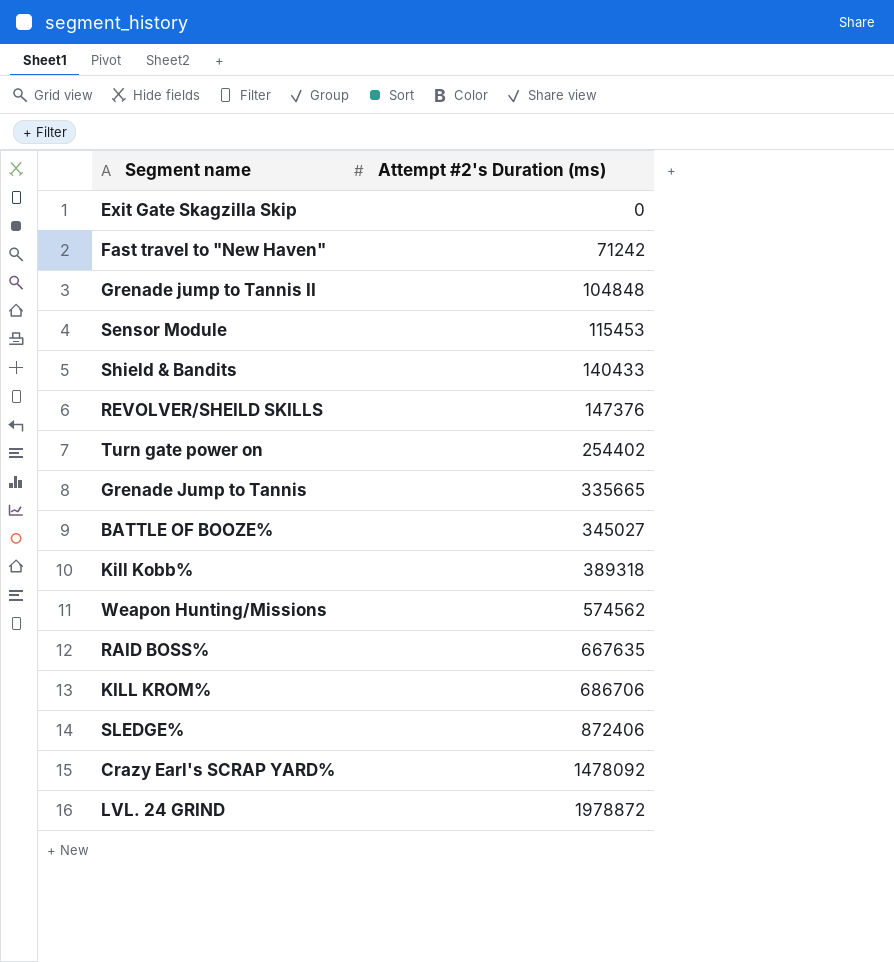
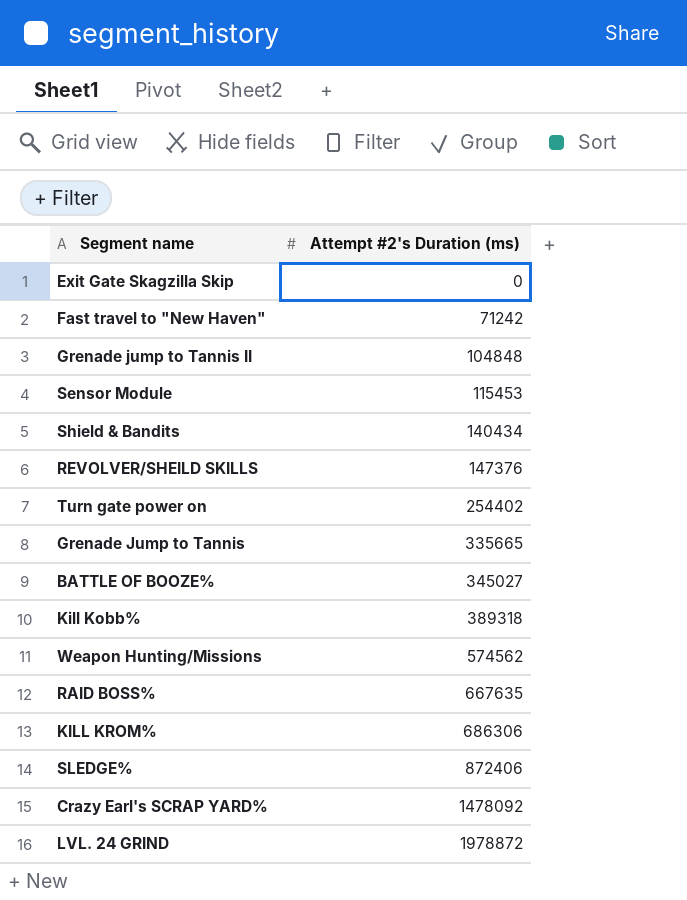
Shield & Bandits | Attempt #2's Duration (ms): 140433 -> 140434
KILL KROM% | Attempt #2's Duration (ms): 686706 -> 686306

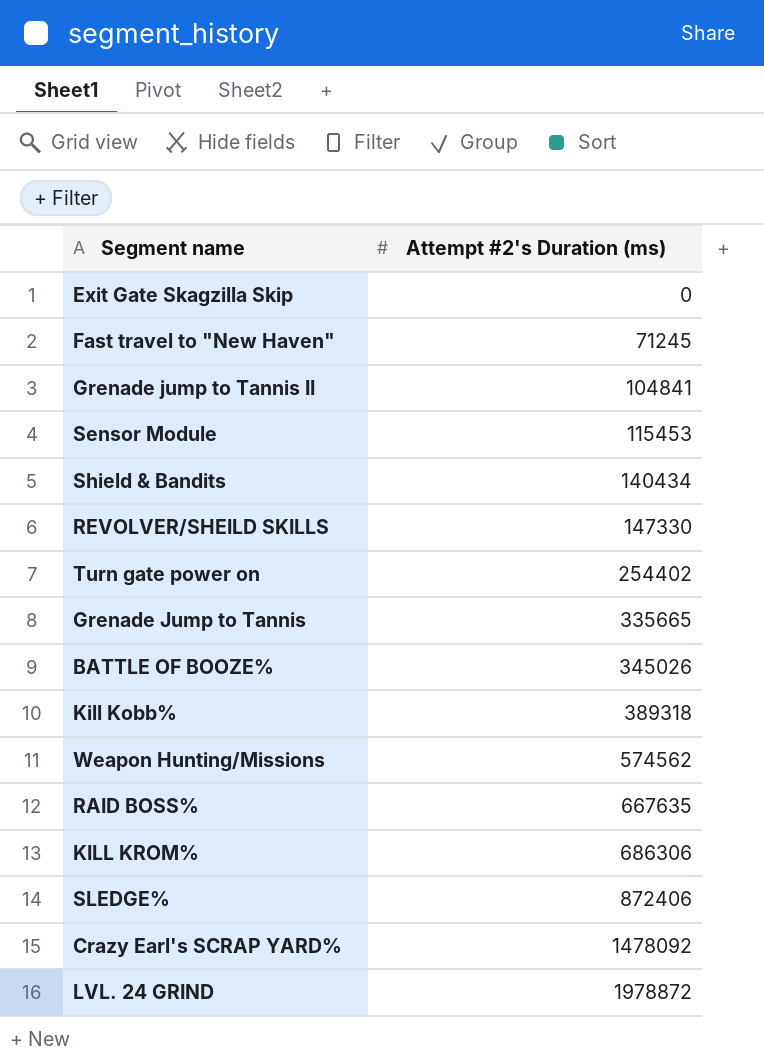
Fast travel to "New Haven" | Attempt #2's Duration (ms): 71242 -> 71245
Grenade jump to Tannis II | Attempt #2's Duration (ms): 104848 -> 104841
REVOLVER/SHEILD SKILLS | Attempt #2's Duration (ms): 147376 -> 147330
BATTLE OF BOOZE% | Attempt #2's Duration (ms): 345027 -> 345026

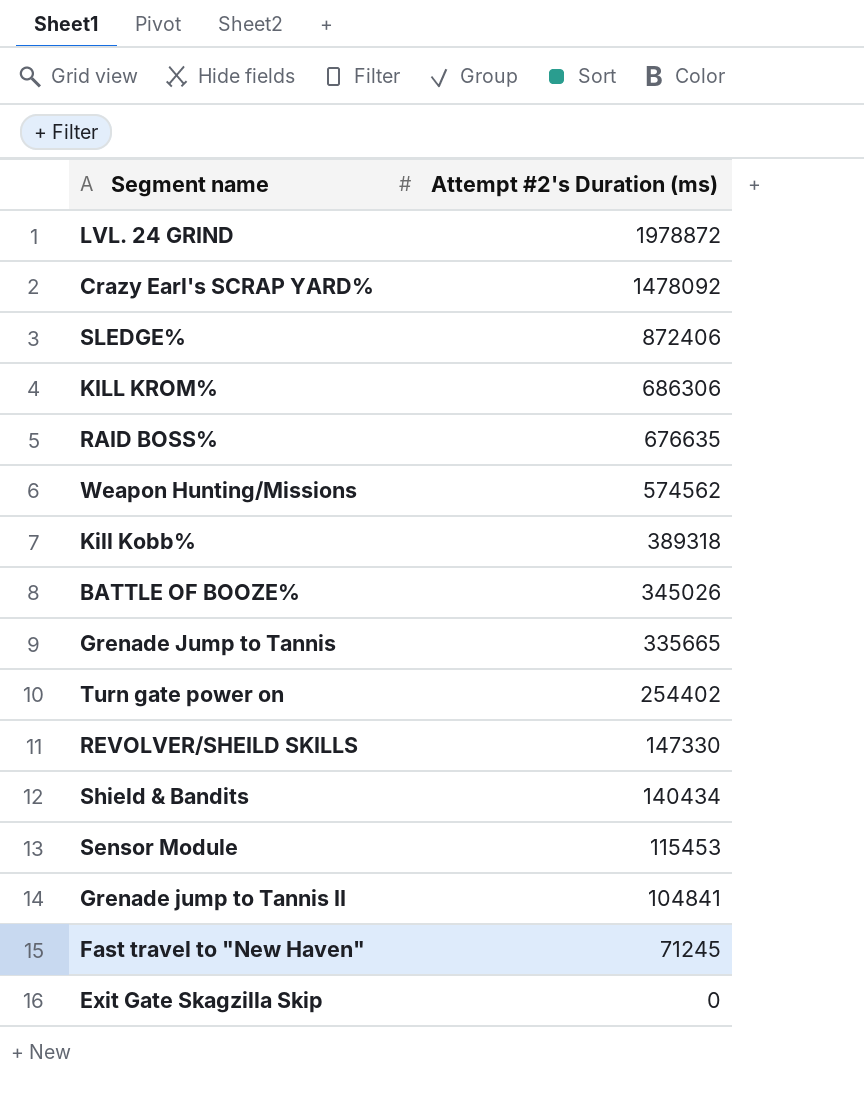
row order: Attempt #2's Duration (ms) ascending -> Attempt #2's Duration (ms) descending
RAID BOSS% | Attempt #2's Duration (ms): 667635 -> 676635

